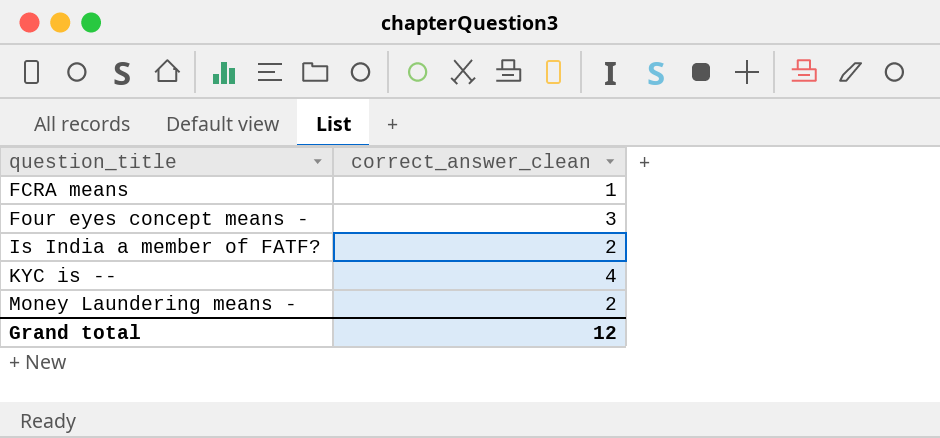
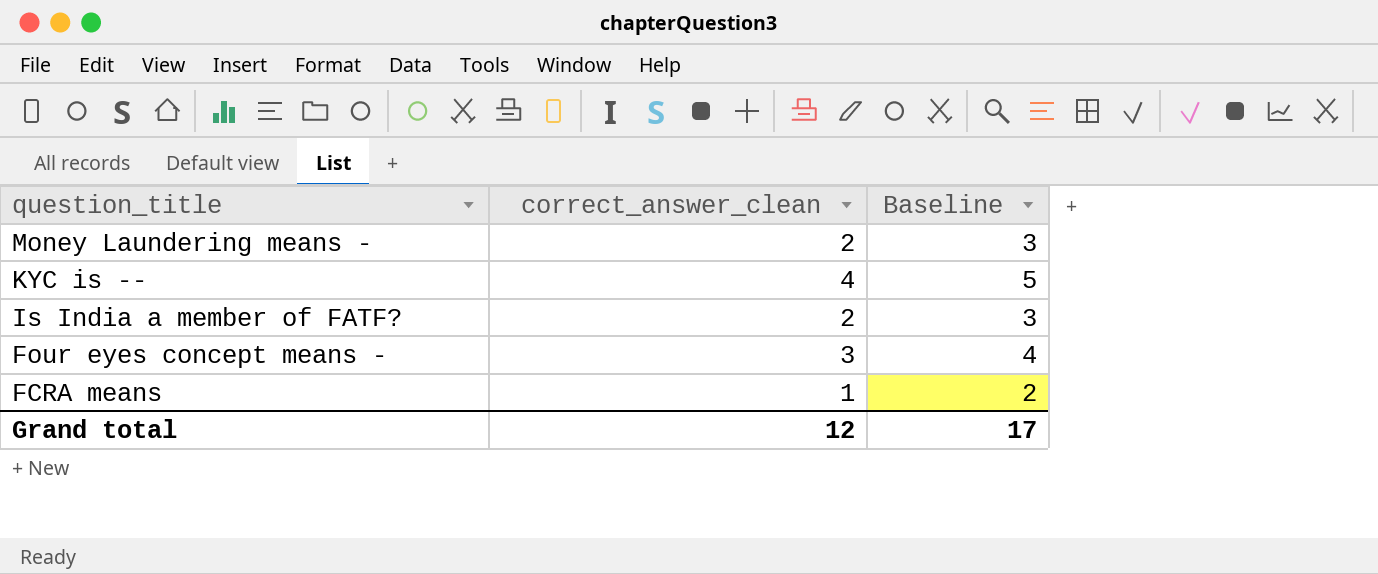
row order: question_title ascending -> question_title descending
column Baseline | formula: none -> [correct_answer_clean] + 1

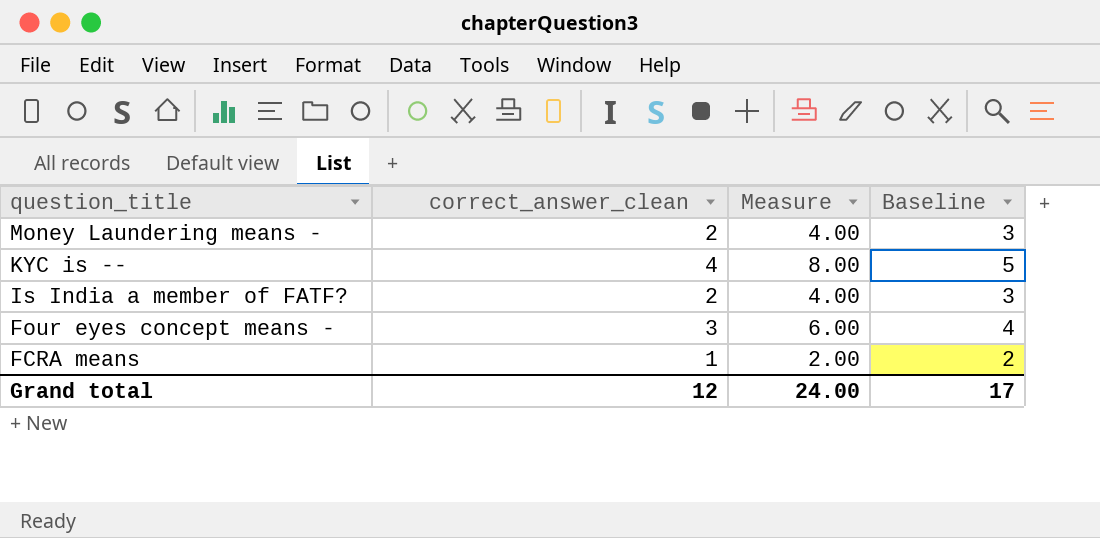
column Measure | formula: none -> [correct_answer_clean] * 2

